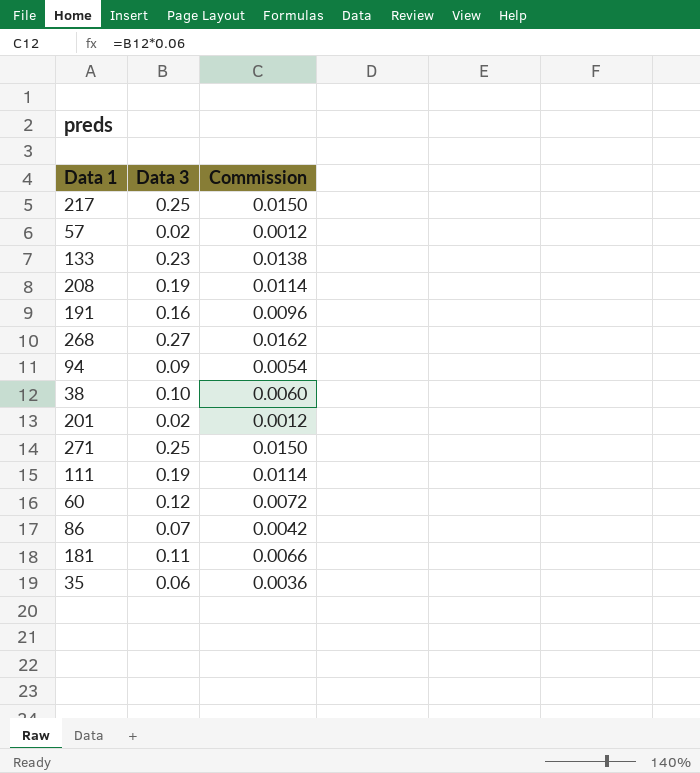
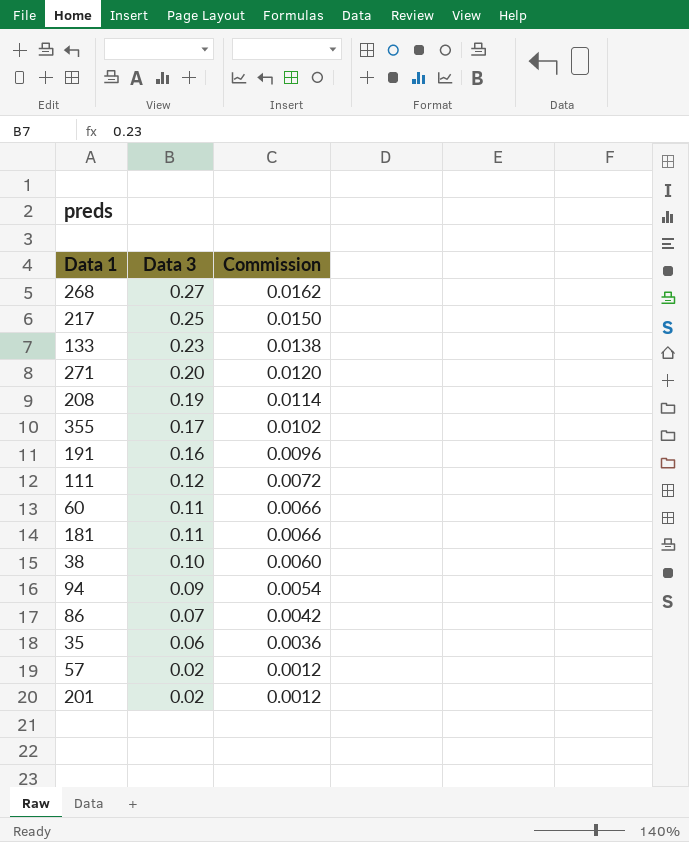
row order: none -> Data 3 descending
271 | Data 3: 0.25 -> 0.20
271 | Commission: 0.0150 -> 0.0120
row 355: none -> 0.17 | 0.0102
111 | Data 3: 0.19 -> 0.12
111 | Commission: 0.0114 -> 0.0072
60 | Data 3: 0.12 -> 0.11
60 | Commission: 0.0072 -> 0.0066

